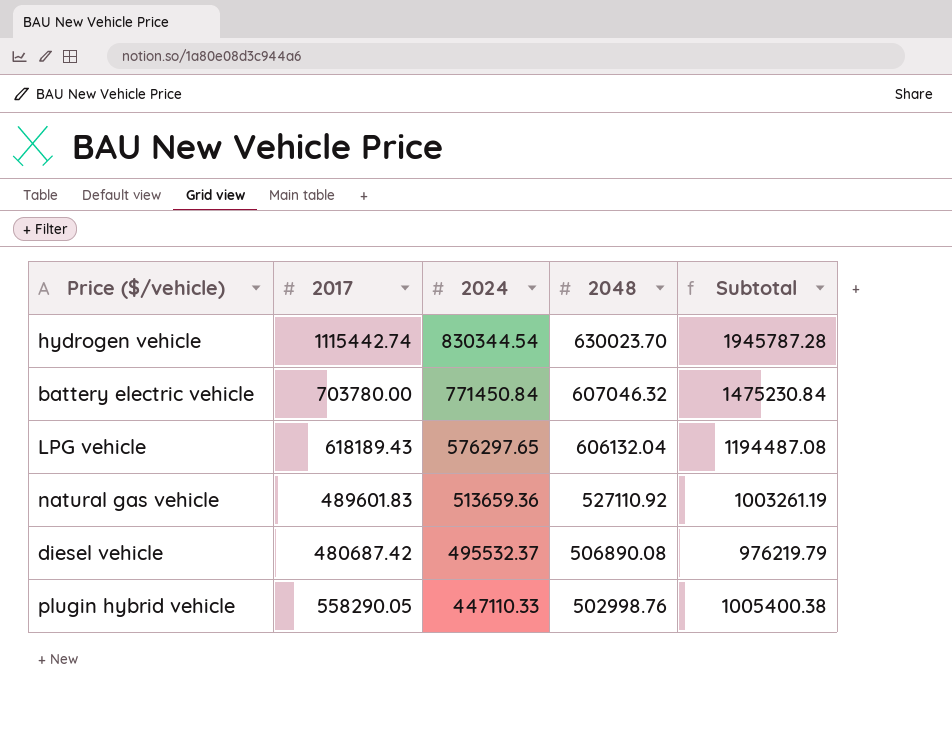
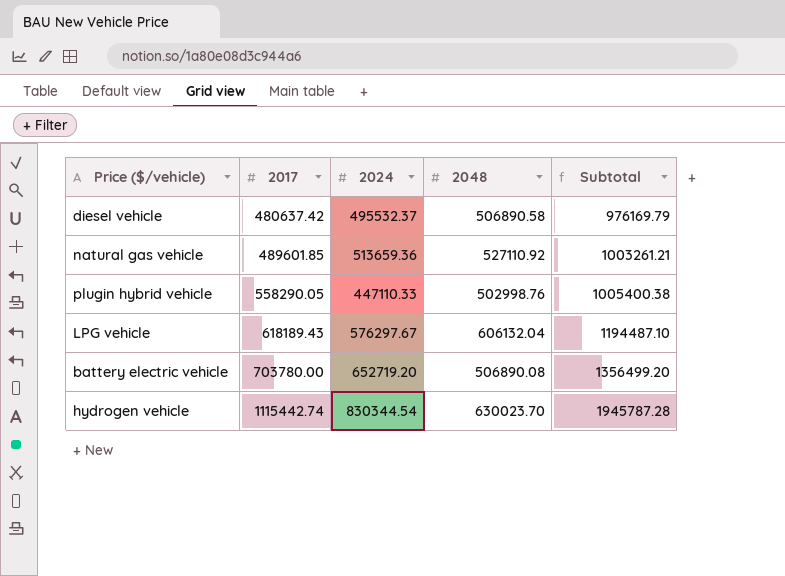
row order: 2024 descending -> 2017 ascending
diesel vehicle | 2017: 480687.42 -> 480637.42
diesel vehicle | 2048: 506890.08 -> 506890.58
diesel vehicle | Subtotal: 976219.79 -> 976169.79
natural gas vehicle | 2017: 489601.83 -> 489601.85
natural gas vehicle | Subtotal: 1003261.19 -> 1003261.21
LPG vehicle | 2024: 576297.65 -> 576297.67
LPG vehicle | Subtotal: 1194487.08 -> 1194487.10
battery electric vehicle | 2024: 771450.84 -> 652719.20
battery electric vehicle | 2048: 607046.32 -> 506890.08
battery electric vehicle | Subtotal: 1475230.84 -> 1356499.20

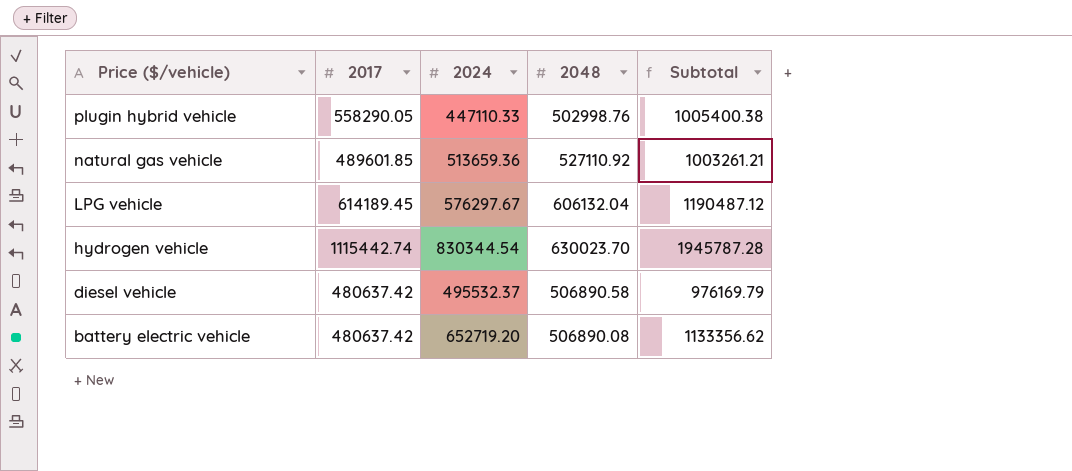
row order: 2017 ascending -> Price ($/vehicle) descending
LPG vehicle | 2017: 618189.43 -> 614189.45
LPG vehicle | Subtotal: 1194487.10 -> 1190487.12
battery electric vehicle | 2017: 703780.00 -> 480637.42
battery electric vehicle | Subtotal: 1356499.20 -> 1133356.62

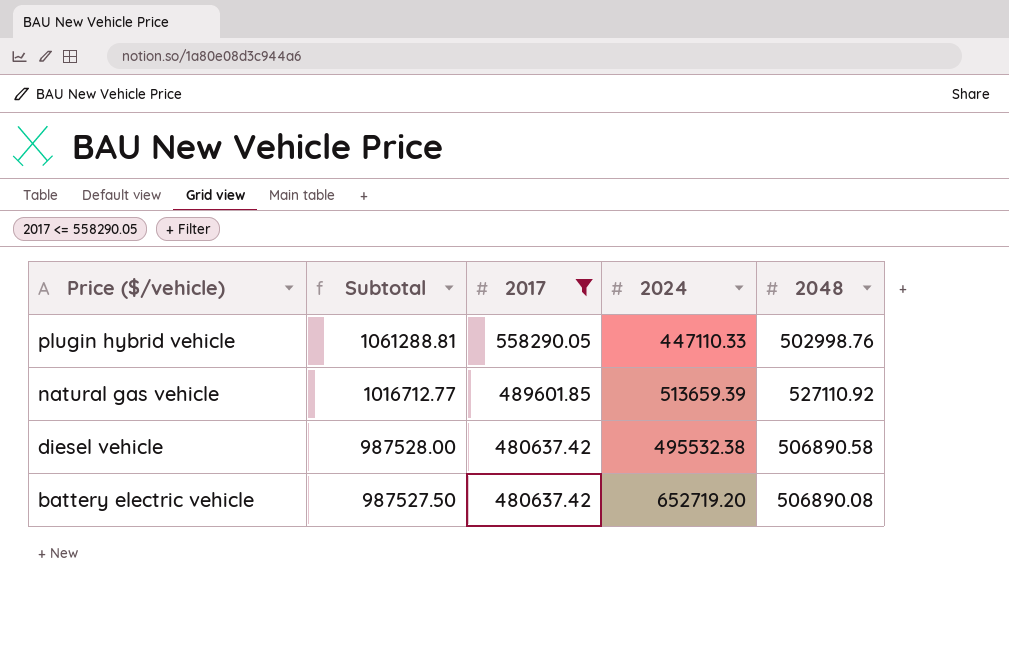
filter: none -> 2017 <= 558290.05
column Subtotal | formula: [2017] + [2024] -> [2017] + [2048]
column Subtotal | position: 5 -> 2
natural gas vehicle | 2024: 513659.36 -> 513659.39
diesel vehicle | 2024: 495532.37 -> 495532.38

